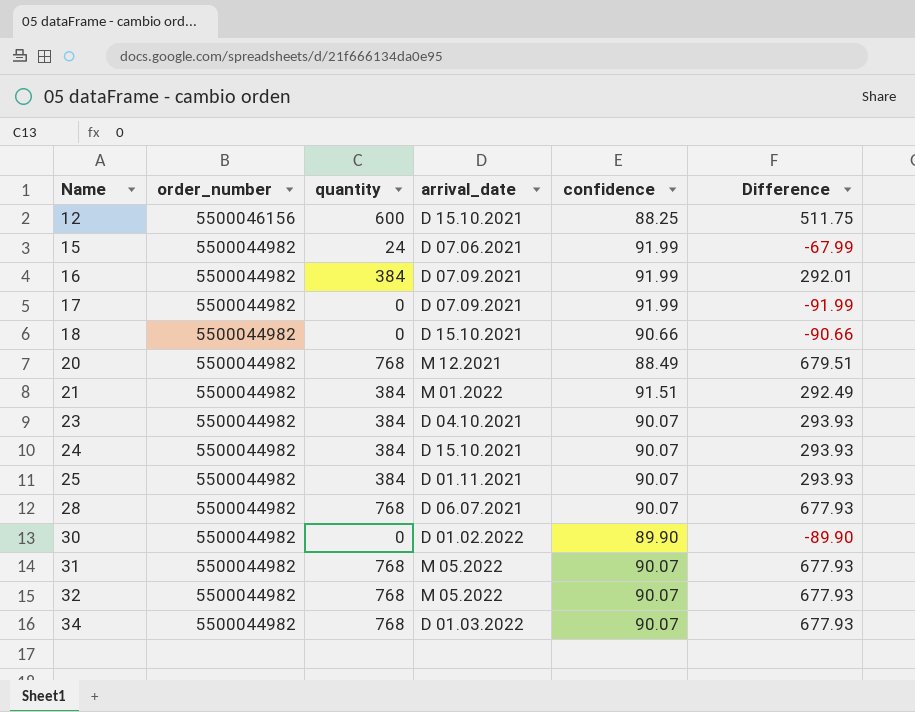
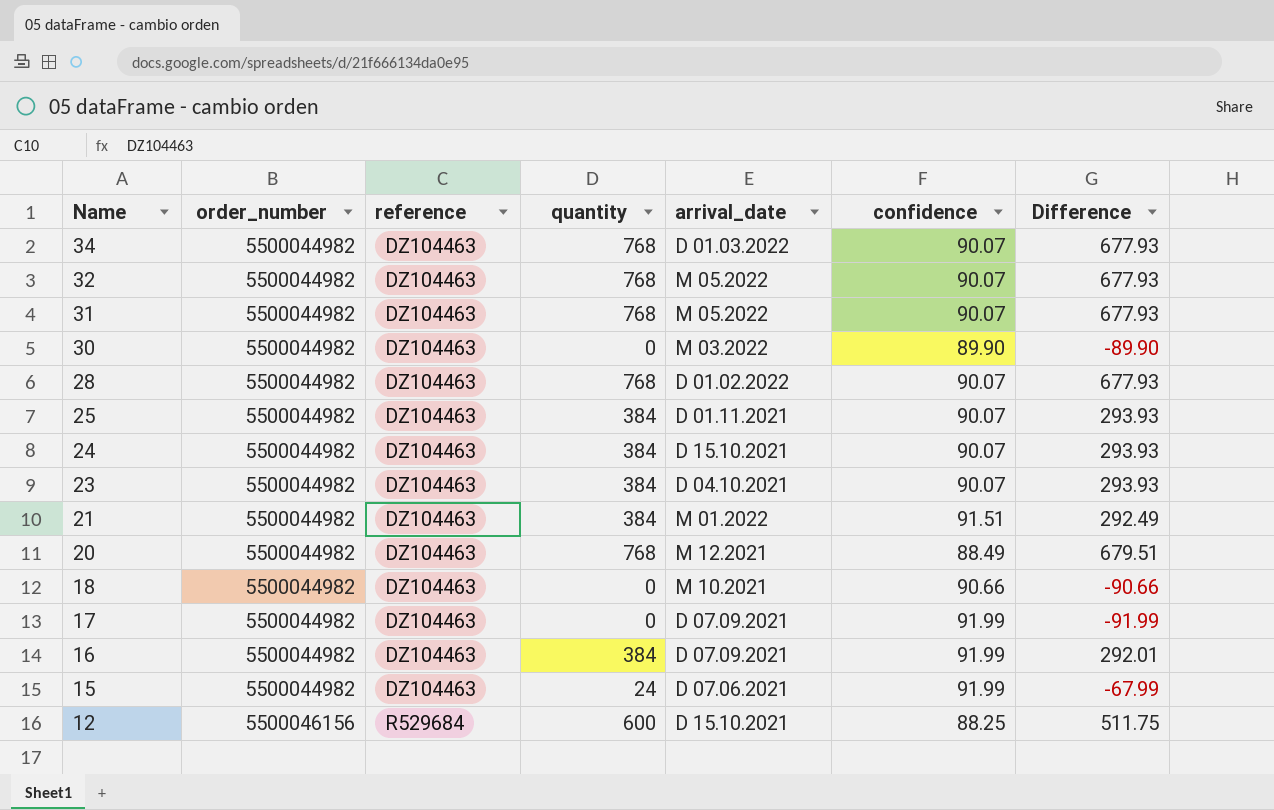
row order: Name ascending -> Name descending
column reference | position: none -> 3
30 | arrival_date: D 01.02.2022 -> M 03.2022
28 | arrival_date: D 06.07.2021 -> D 01.02.2022
18 | arrival_date: D 15.10.2021 -> M 10.2021

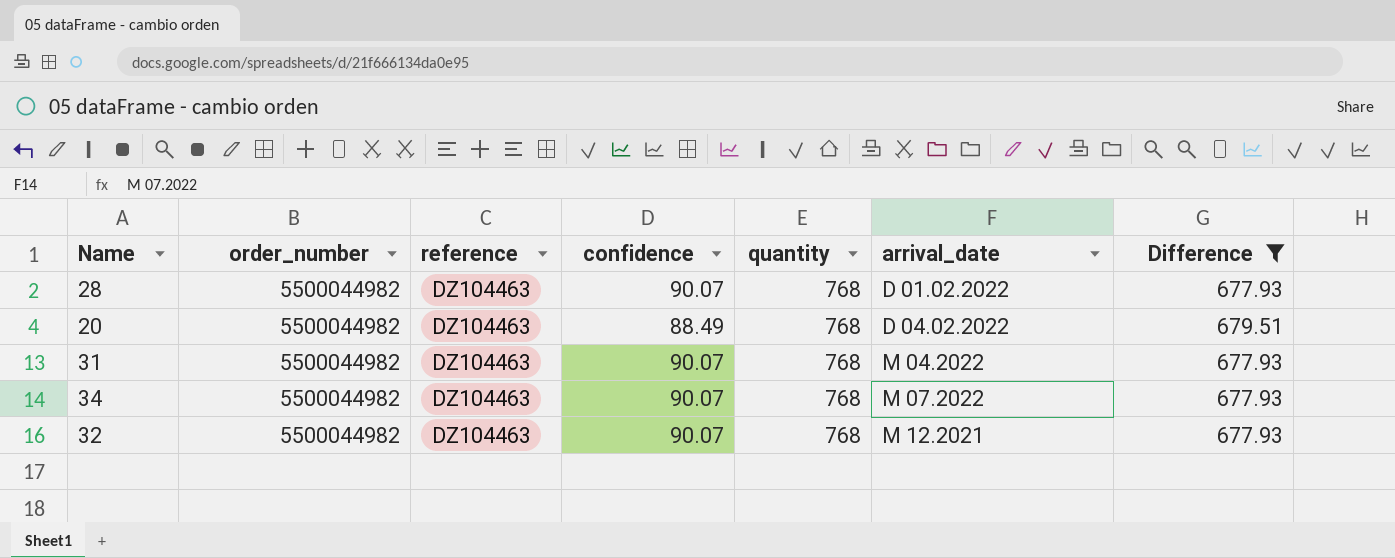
filter: none -> Difference >= 677.93
row order: Name descending -> arrival_date ascending
column confidence | position: 6 -> 4
20 | arrival_date: M 12.2021 -> D 04.02.2022
31 | arrival_date: M 05.2022 -> M 04.2022
34 | arrival_date: D 01.03.2022 -> M 07.2022
32 | arrival_date: M 05.2022 -> M 12.2021

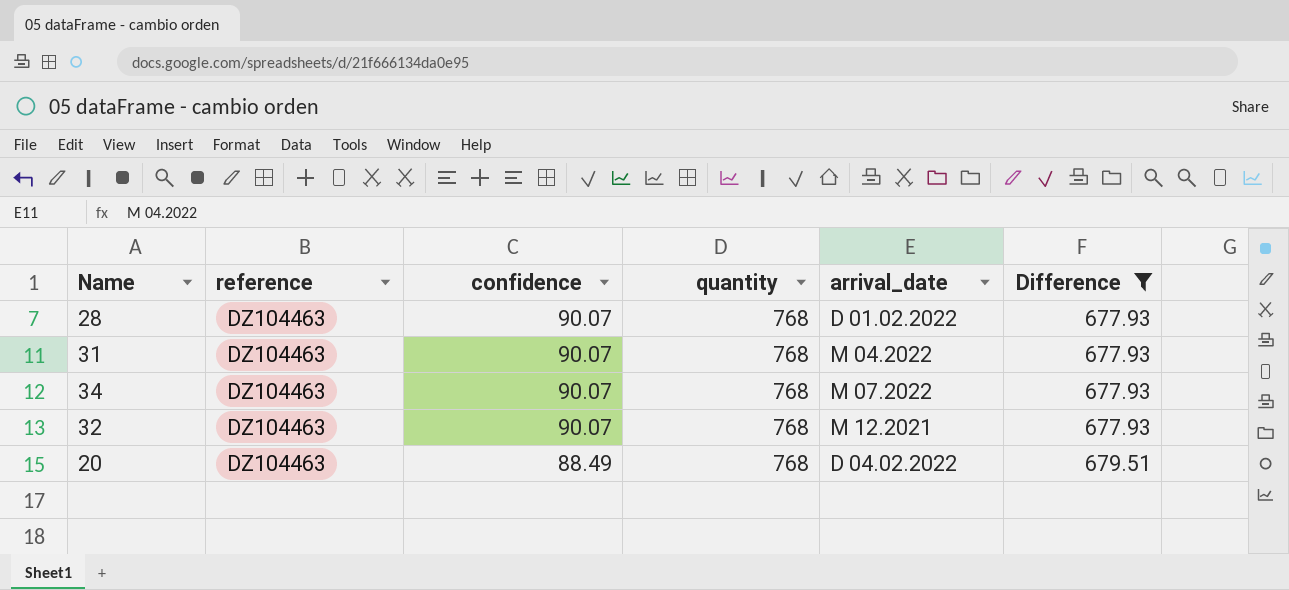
row order: arrival_date ascending -> confidence descending
column order_number | position: 2 -> none

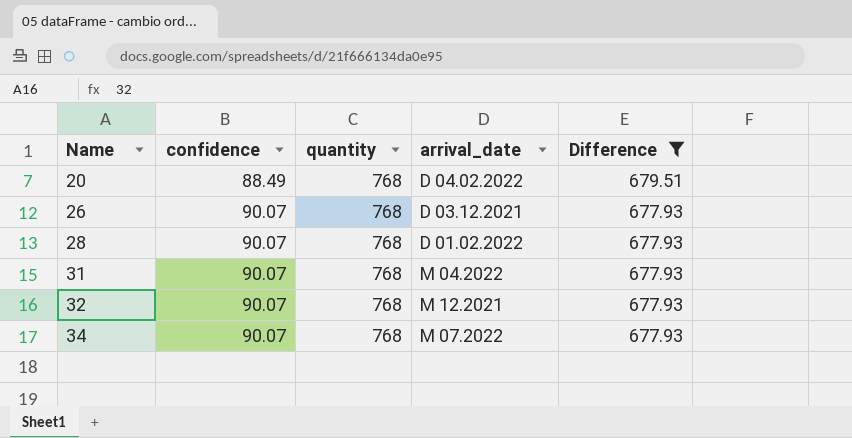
row order: confidence descending -> Name ascending
column reference | position: 2 -> none
row 26: none -> 90.07 | 768 | D 03.12.2021 | 677.93

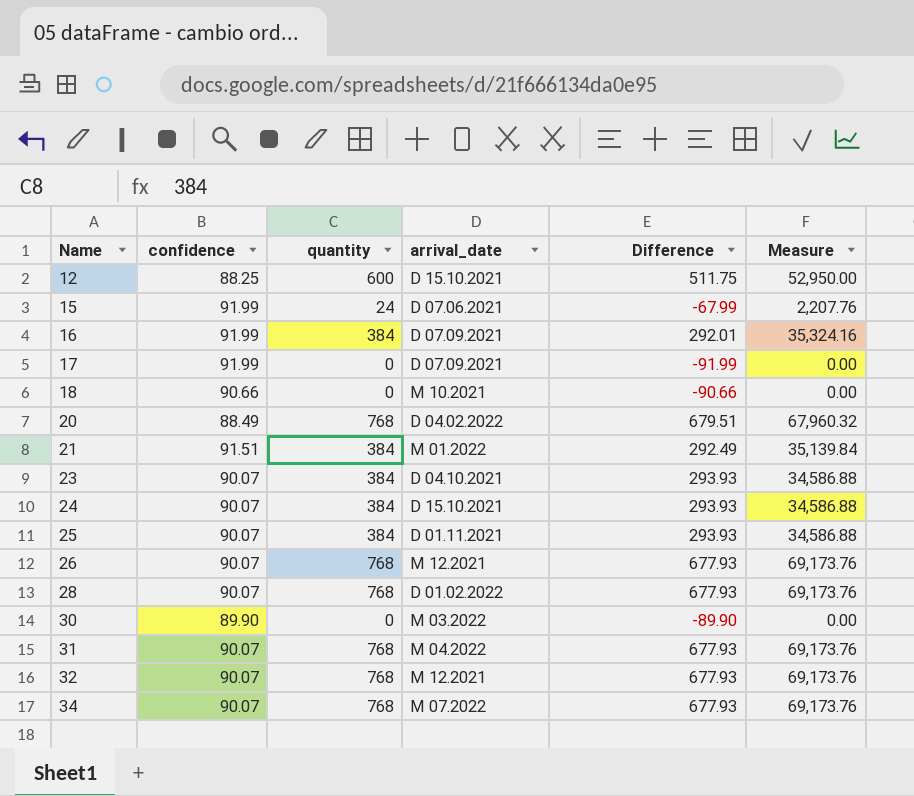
filter: Difference >= 677.93 -> none
column Measure | formula: none -> [confidence] * [quantity]
26 | arrival_date: D 03.12.2021 -> M 12.2021

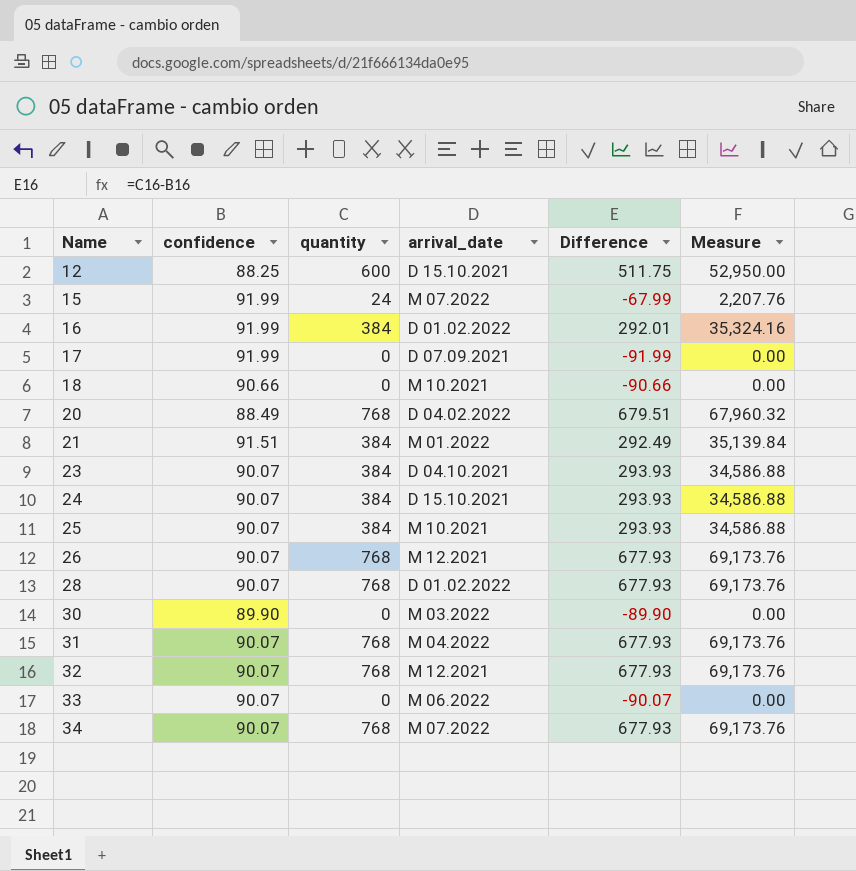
15 | arrival_date: D 07.06.2021 -> M 07.2022
16 | arrival_date: D 07.09.2021 -> D 01.02.2022
25 | arrival_date: D 01.11.2021 -> M 10.2021
row 33: none -> 90.07 | 0 | M 06.2022 | -90.07 | 0.00

